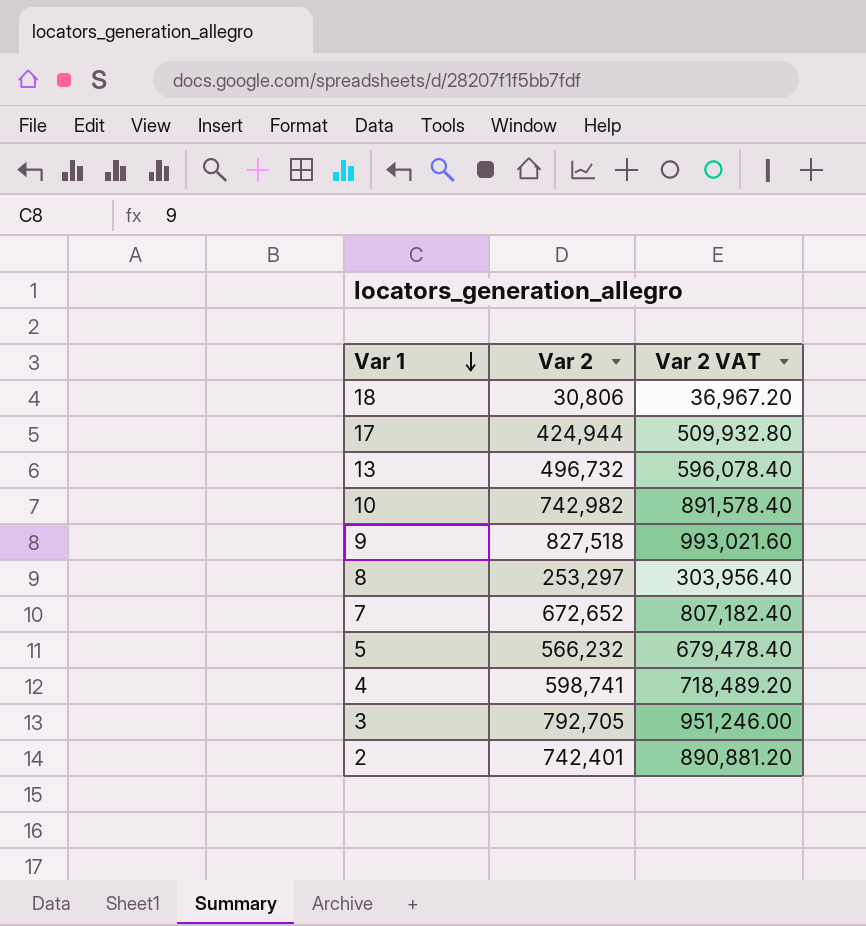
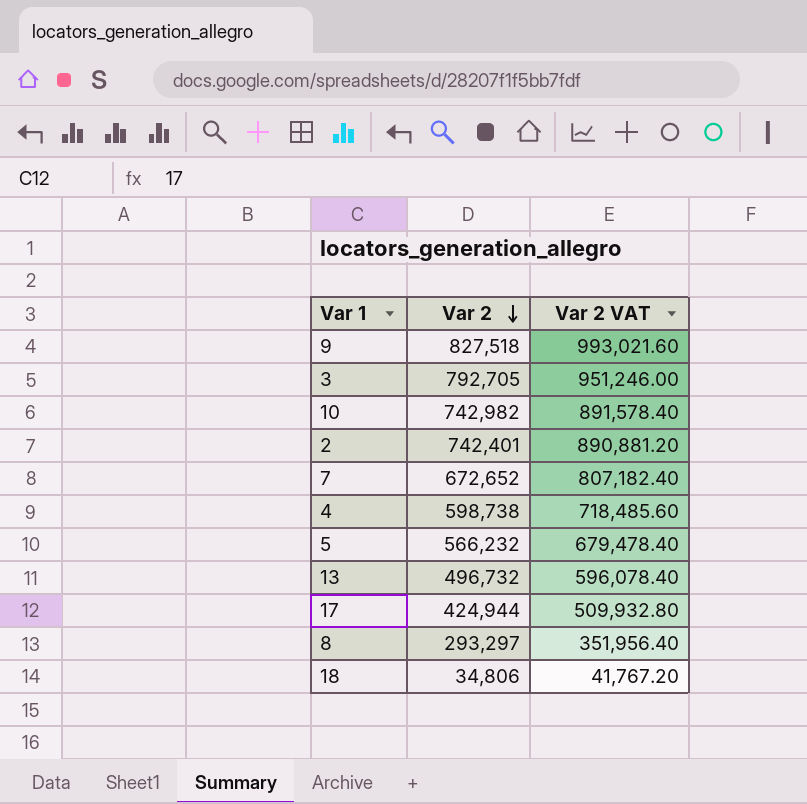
row order: Var 1 descending -> Var 2 descending
4 | Var 2: 598,741 -> 598,738
4 | Var 2 VAT: 718,489.20 -> 718,485.60
8 | Var 2: 253,297 -> 293,297
8 | Var 2 VAT: 303,956.40 -> 351,956.40
18 | Var 2: 30,806 -> 34,806
18 | Var 2 VAT: 36,967.20 -> 41,767.20

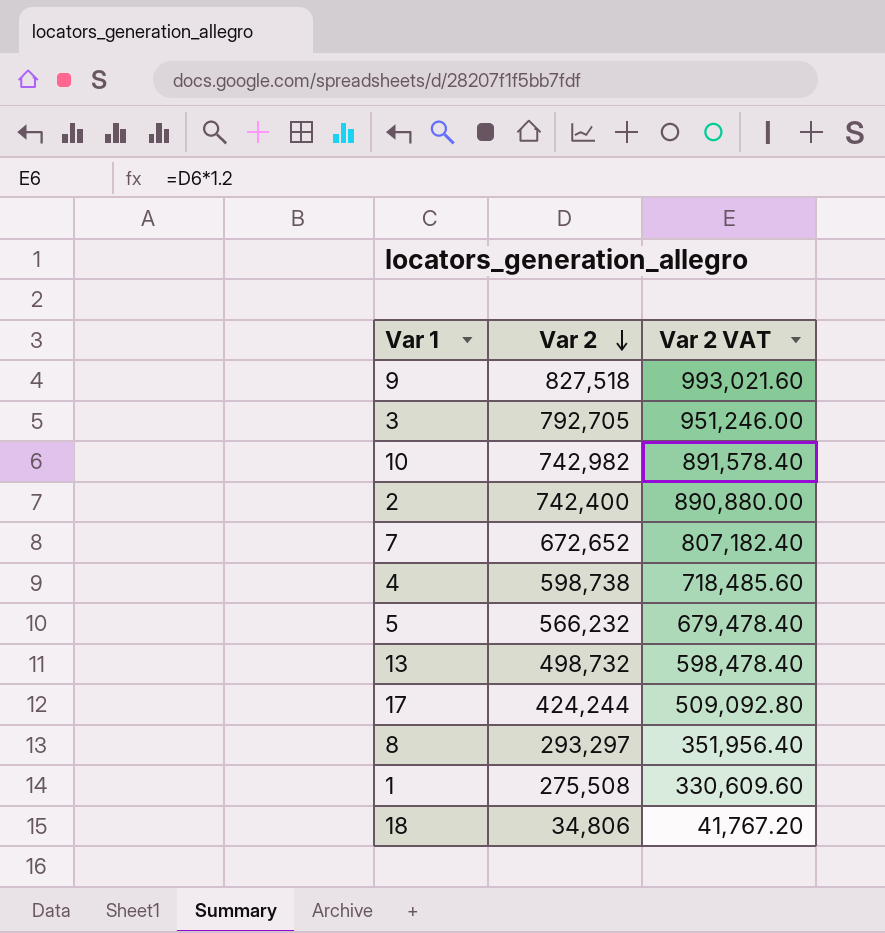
2 | Var 2: 742,401 -> 742,400
2 | Var 2 VAT: 890,881.20 -> 890,880.00
13 | Var 2: 496,732 -> 498,732
13 | Var 2 VAT: 596,078.40 -> 598,478.40
17 | Var 2: 424,944 -> 424,244
17 | Var 2 VAT: 509,932.80 -> 509,092.80
row 1: none -> 275,508 | 330,609.60

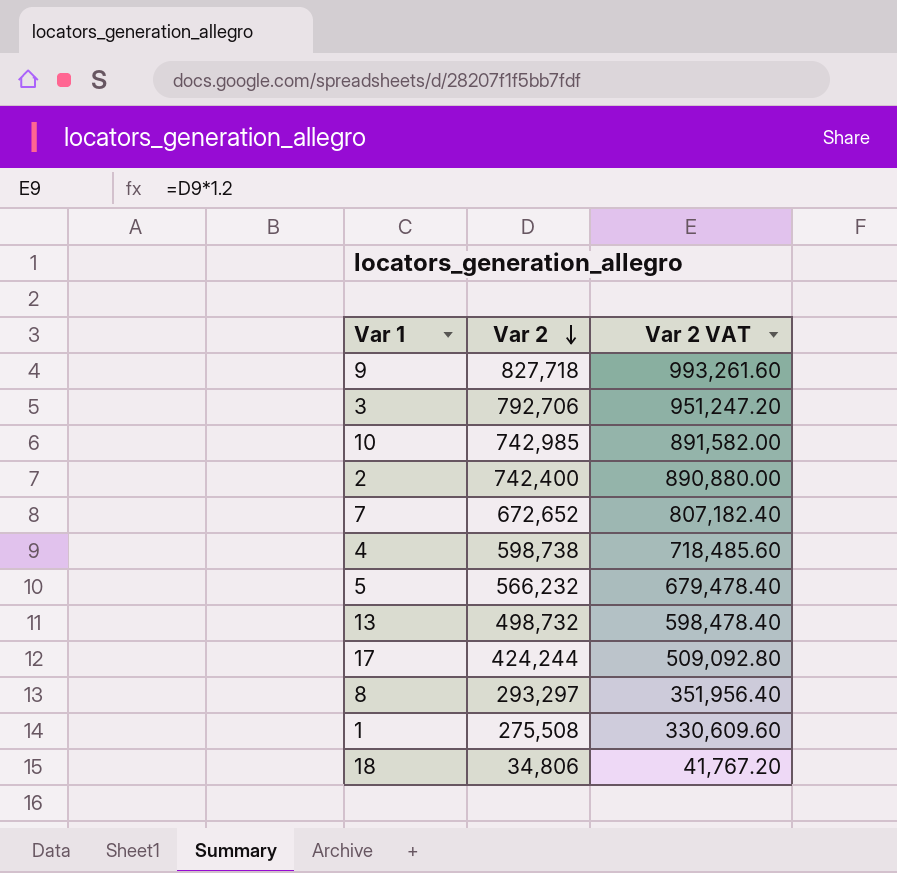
9 | Var 2: 827,518 -> 827,718
9 | Var 2 VAT: 993,021.60 -> 993,261.60
3 | Var 2: 792,705 -> 792,706
3 | Var 2 VAT: 951,246.00 -> 951,247.20
10 | Var 2: 742,982 -> 742,985
10 | Var 2 VAT: 891,578.40 -> 891,582.00

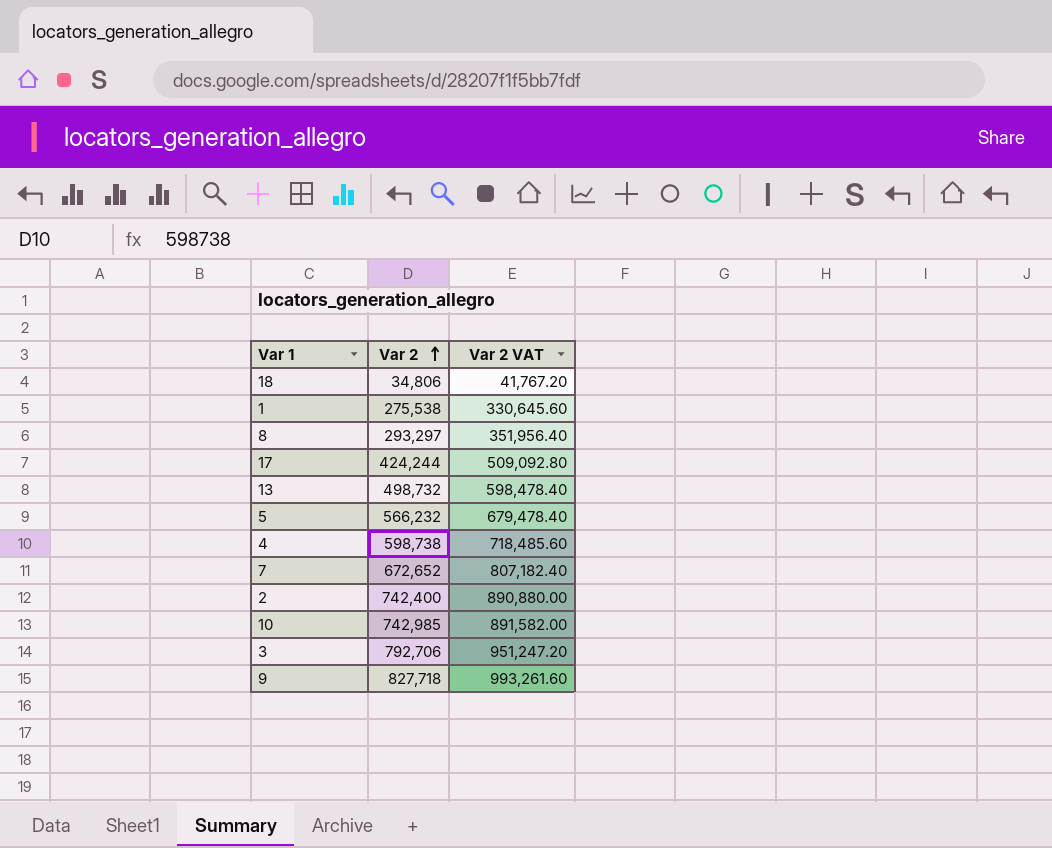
row order: Var 2 descending -> Var 2 ascending
1 | Var 2: 275,508 -> 275,538
1 | Var 2 VAT: 330,609.60 -> 330,645.60

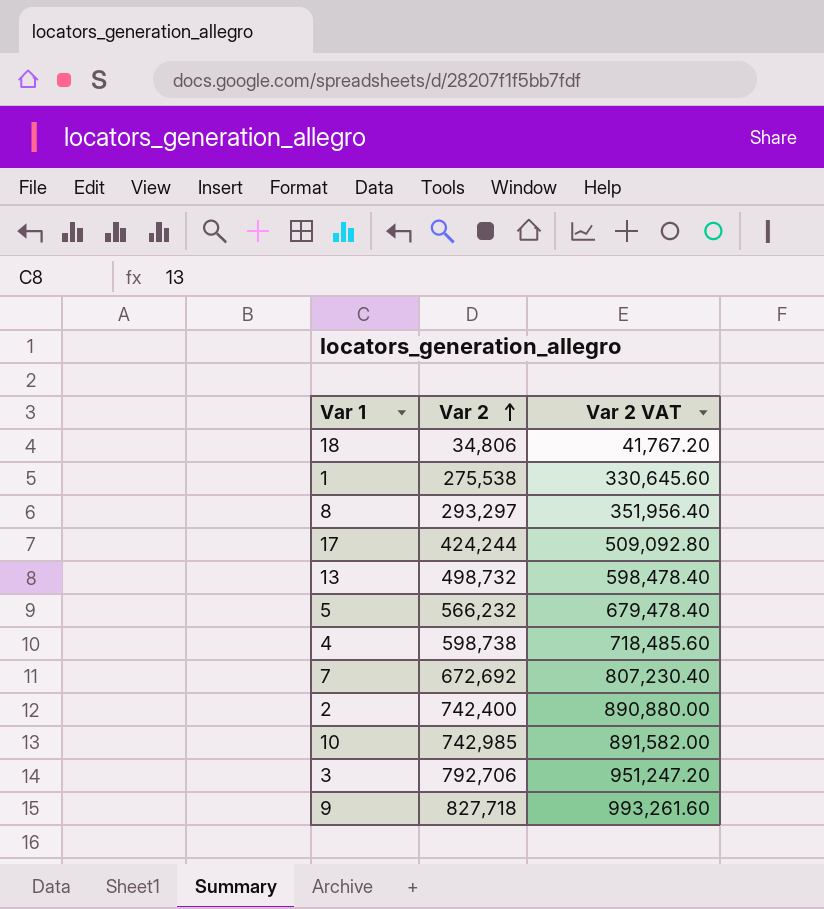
7 | Var 2: 672,652 -> 672,692
7 | Var 2 VAT: 807,182.40 -> 807,230.40

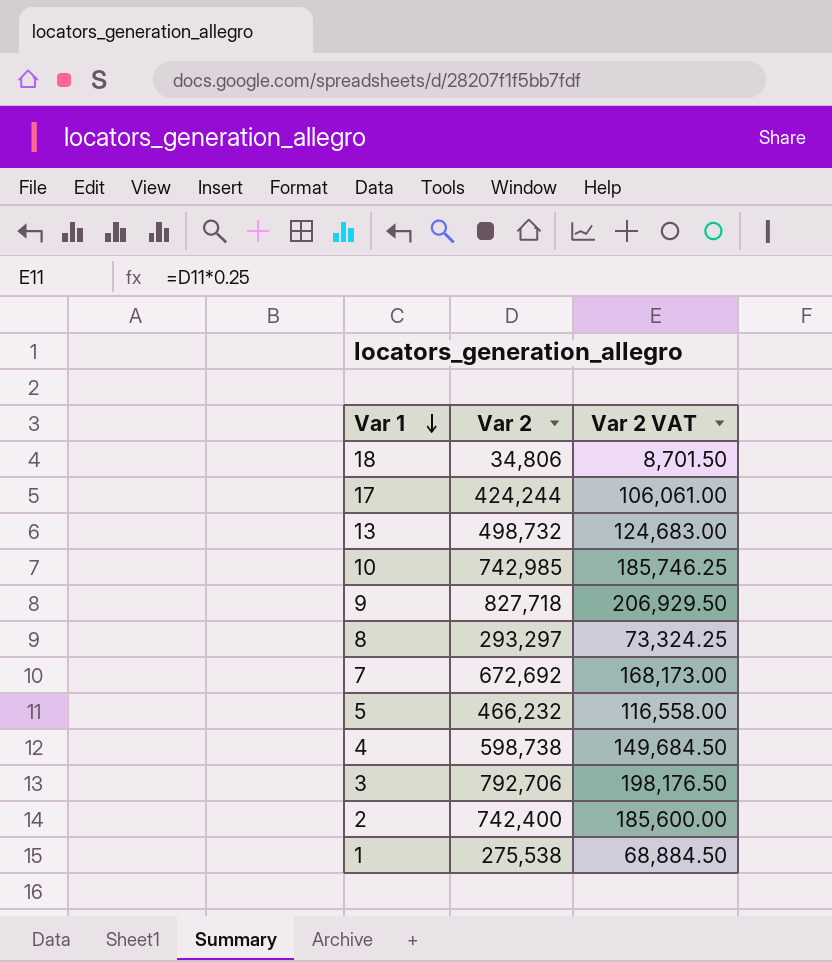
row order: Var 2 ascending -> Var 1 descending
column Var 2 VAT | formula: [Var 2] * 1.2 -> [Var 2] * 0.25
5 | Var 2: 566,232 -> 466,232

